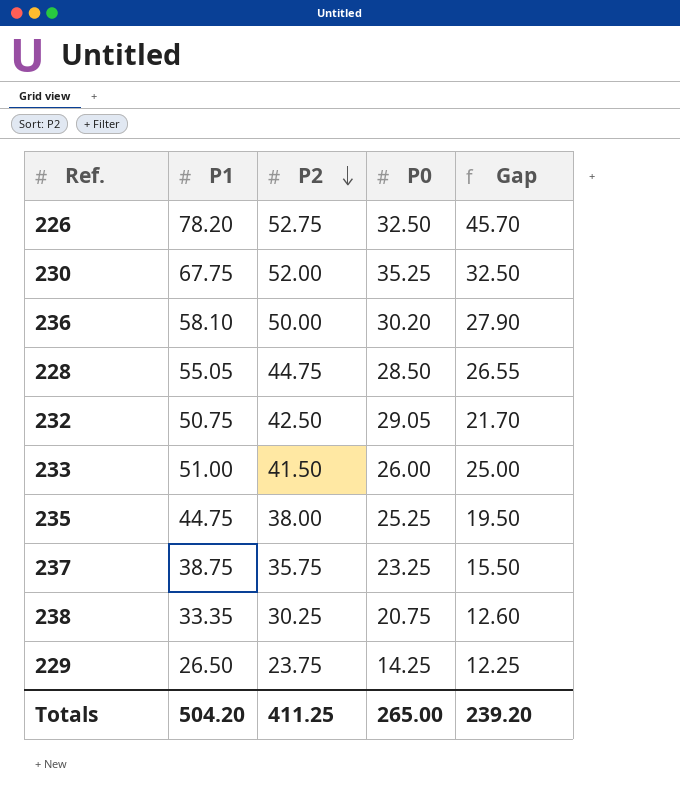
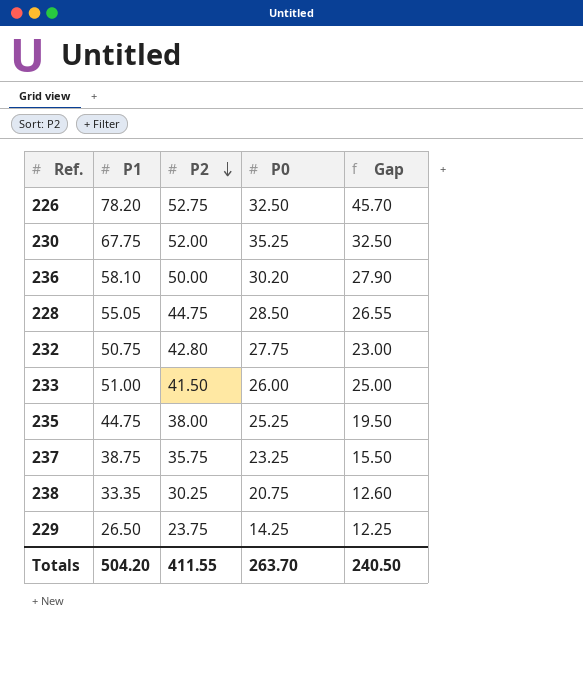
232 | P2: 42.50 -> 42.80
232 | P0: 29.05 -> 27.75
232 | Gap: 21.70 -> 23.00
Totals | P2: 411.25 -> 411.55
Totals | P0: 265.00 -> 263.70
Totals | Gap: 239.20 -> 240.50

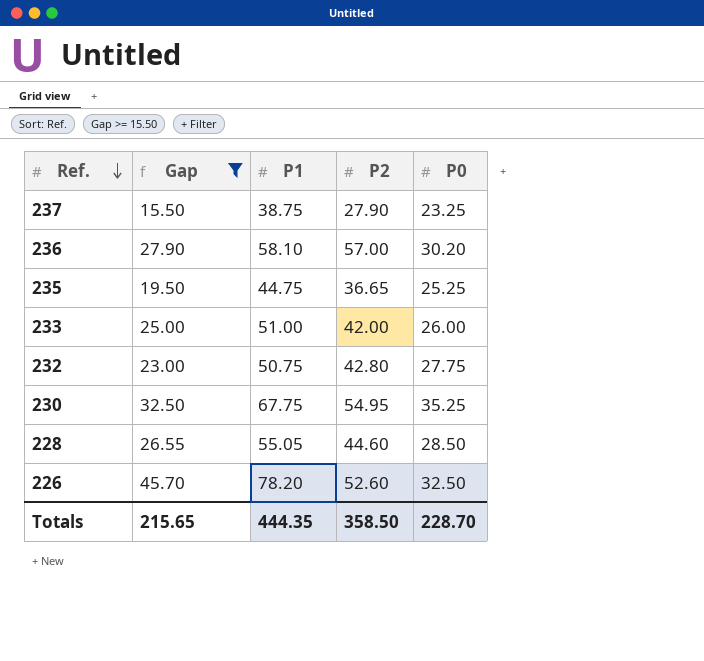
filter: none -> Gap >= 15.50
row order: P2 descending -> Ref. descending
column Gap | position: 5 -> 2
237 | P2: 35.75 -> 27.90
236 | P2: 50.00 -> 57.00
235 | P2: 38.00 -> 36.65
233 | P2: 41.50 -> 42.00
230 | P2: 52.00 -> 54.95
228 | P2: 44.75 -> 44.60
226 | P2: 52.75 -> 52.60
Totals | Gap: 240.50 -> 215.65
Totals | P1: 504.20 -> 444.35
Totals | P2: 411.55 -> 358.50
Totals | P0: 263.70 -> 228.70

